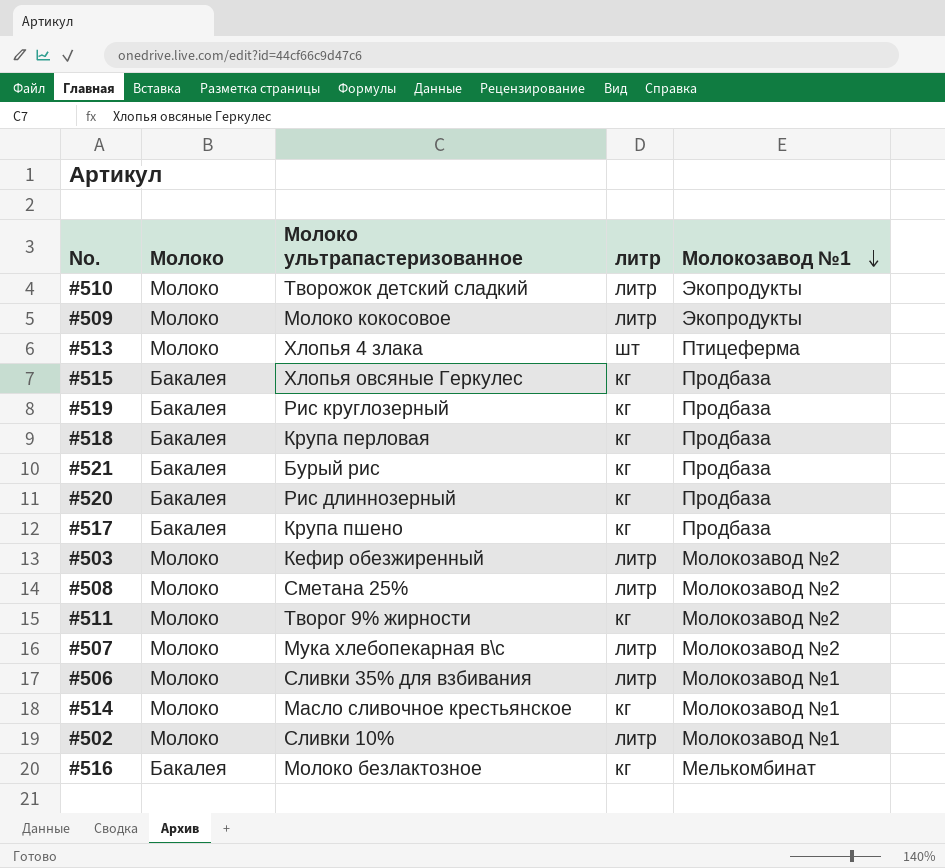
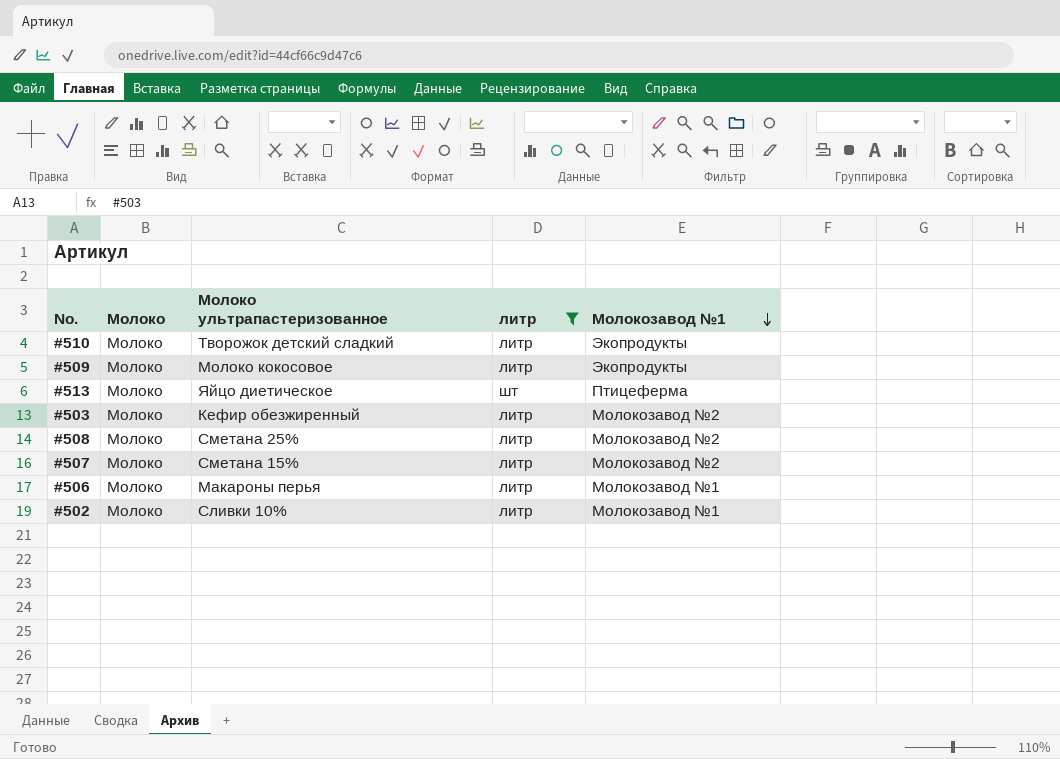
filter: none -> литр != кг
#513 | Молоко ультрапастеризованное: Хлопья 4 злака -> Яйцо диетическое
#507 | Молоко ультрапастеризованное: Мука хлебопекарная в\с -> Сметана 15%
#506 | Молоко ультрапастеризованное: Сливки 35% для взбивания -> Макароны перья

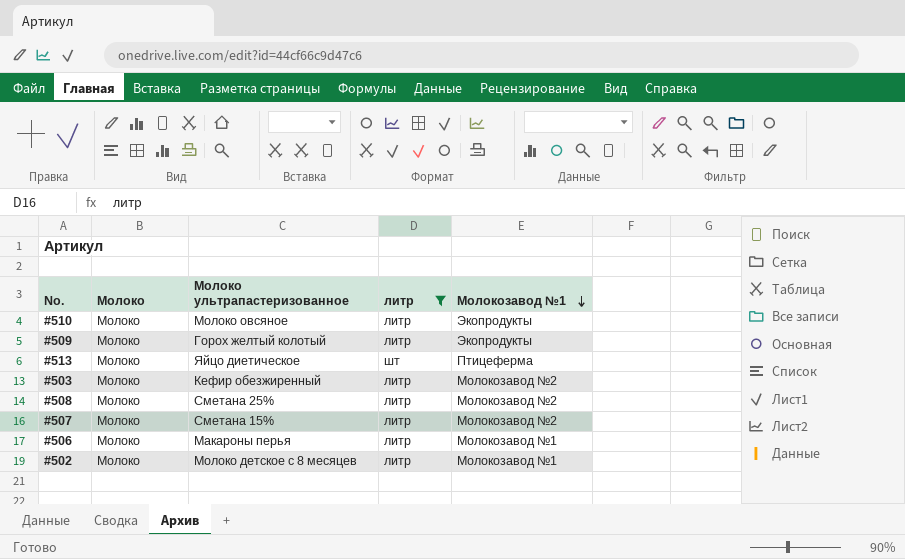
#510 | Молоко ультрапастеризованное: Творожок детский сладкий -> Молоко овсяное
#509 | Молоко ультрапастеризованное: Молоко кокосовое -> Горох желтый колотый
#502 | Молоко ультрапастеризованное: Сливки 10% -> Молоко детское с 8 месяцев

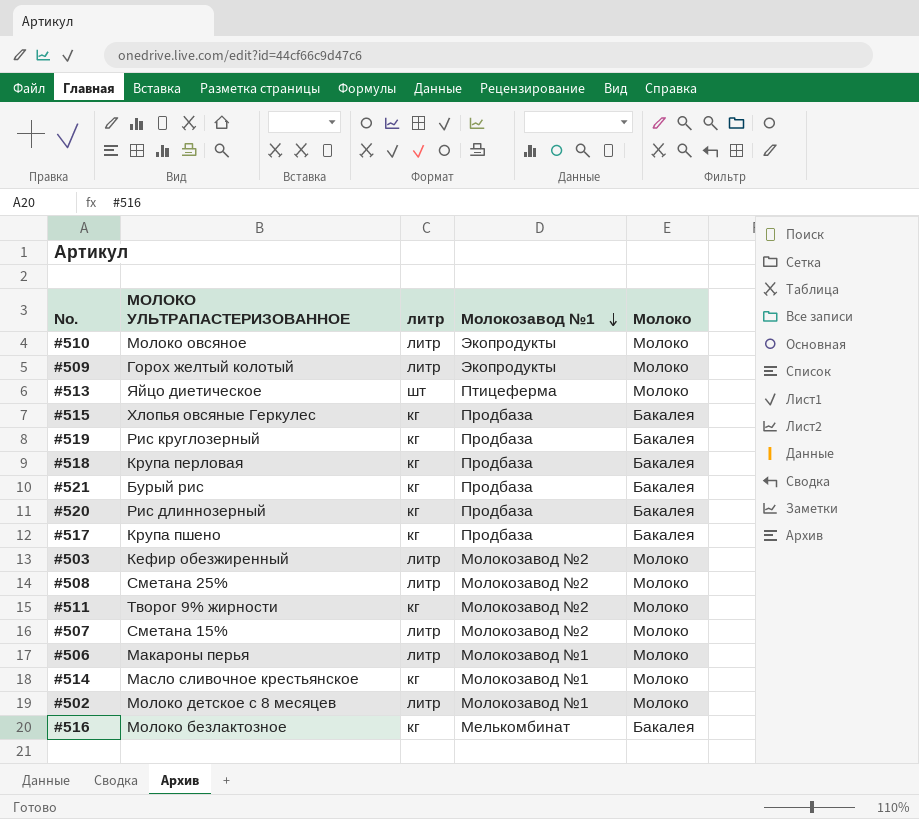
filter: литр != кг -> none
column name: Молоко ультрапастеризованное -> МОЛОКО УЛЬТРАПАСТЕРИЗОВАННОЕ
column Молоко | position: 2 -> 5

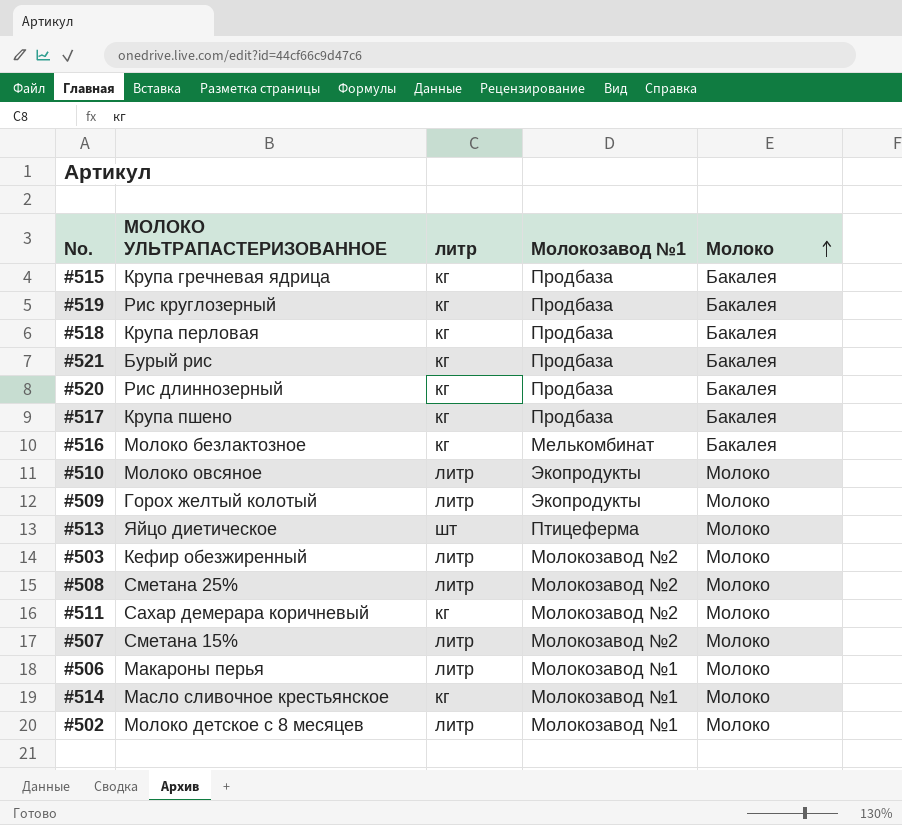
row order: Молокозавод №1 descending -> Молоко ascending
#515 | МОЛОКО УЛЬТРАПАСТЕРИЗОВАННОЕ: Хлопья овсяные Геркулес -> Крупа гречневая ядрица
#511 | МОЛОКО УЛЬТРАПАСТЕРИЗОВАННОЕ: Творог 9% жирности -> Сахар демерара коричневый

